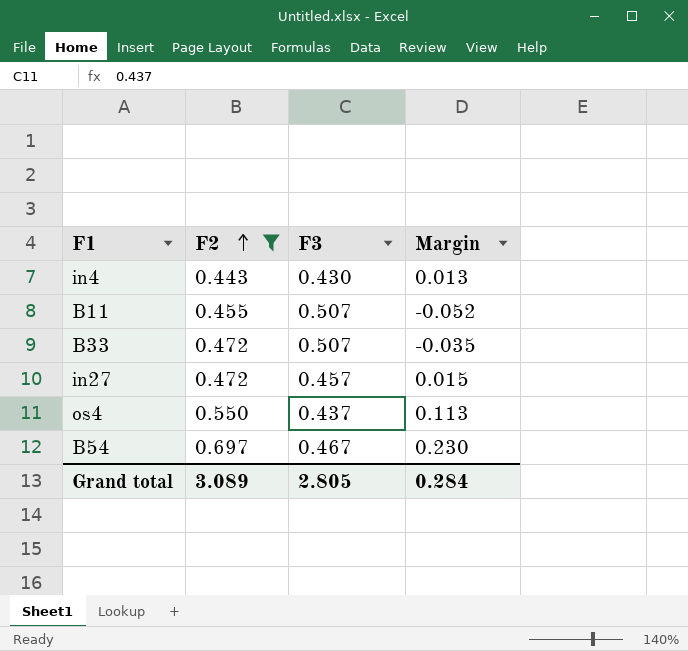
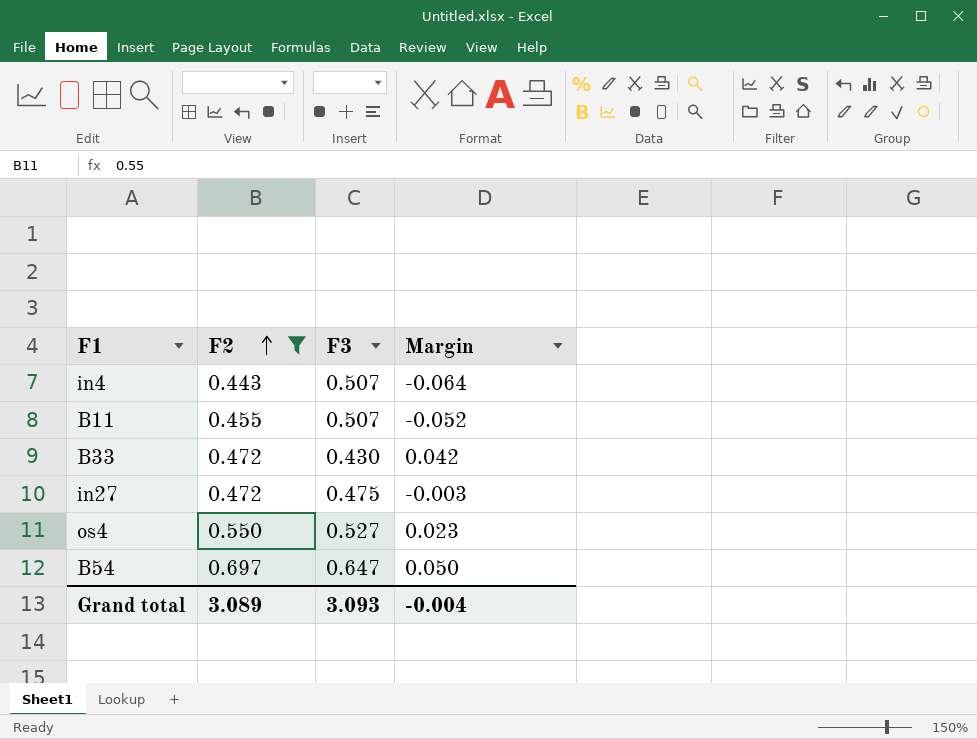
in4 | F3: 0.430 -> 0.507
in4 | Margin: 0.013 -> -0.064
B33 | F3: 0.507 -> 0.430
B33 | Margin: -0.035 -> 0.042
in27 | F3: 0.457 -> 0.475
in27 | Margin: 0.015 -> -0.003
os4 | F3: 0.437 -> 0.527
os4 | Margin: 0.113 -> 0.023
B54 | F3: 0.467 -> 0.647
B54 | Margin: 0.230 -> 0.050
Grand total | F3: 2.805 -> 3.093
Grand total | Margin: 0.284 -> -0.004

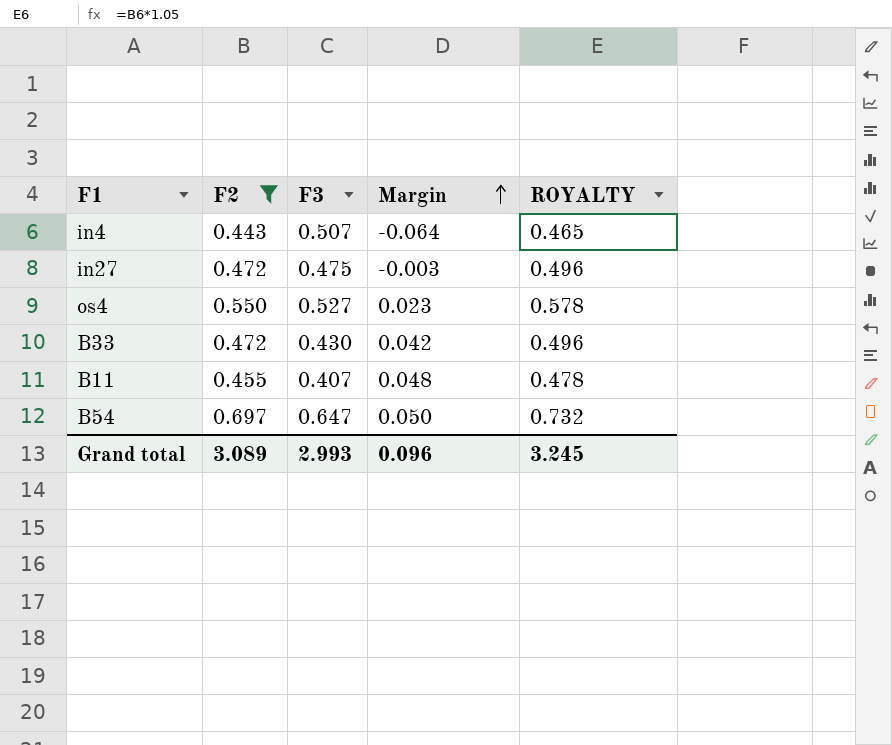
row order: F2 ascending -> Margin ascending
column ROYALTY | formula: none -> [F2] * 1.05
B11 | F3: 0.507 -> 0.407
B11 | Margin: -0.052 -> 0.048
Grand total | F3: 3.093 -> 2.993
Grand total | Margin: -0.004 -> 0.096

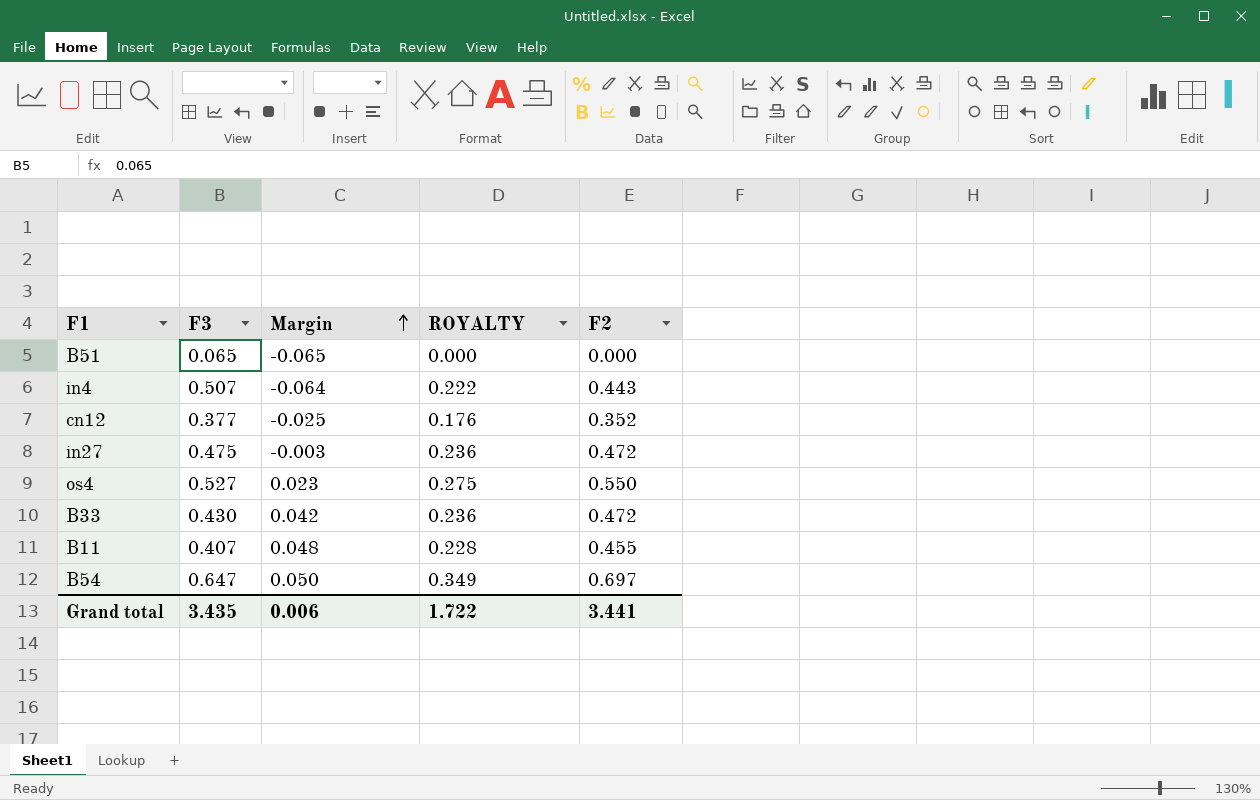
filter: F2 >= 0.443 -> none
column ROYALTY | formula: [F2] * 1.05 -> [F2] * 0.5
column F2 | position: 2 -> 5
Grand total | F3: 2.993 -> 3.435
Grand total | Margin: 0.096 -> 0.006
Grand total | ROYALTY: 3.245 -> 1.722
Grand total | F2: 3.089 -> 3.441

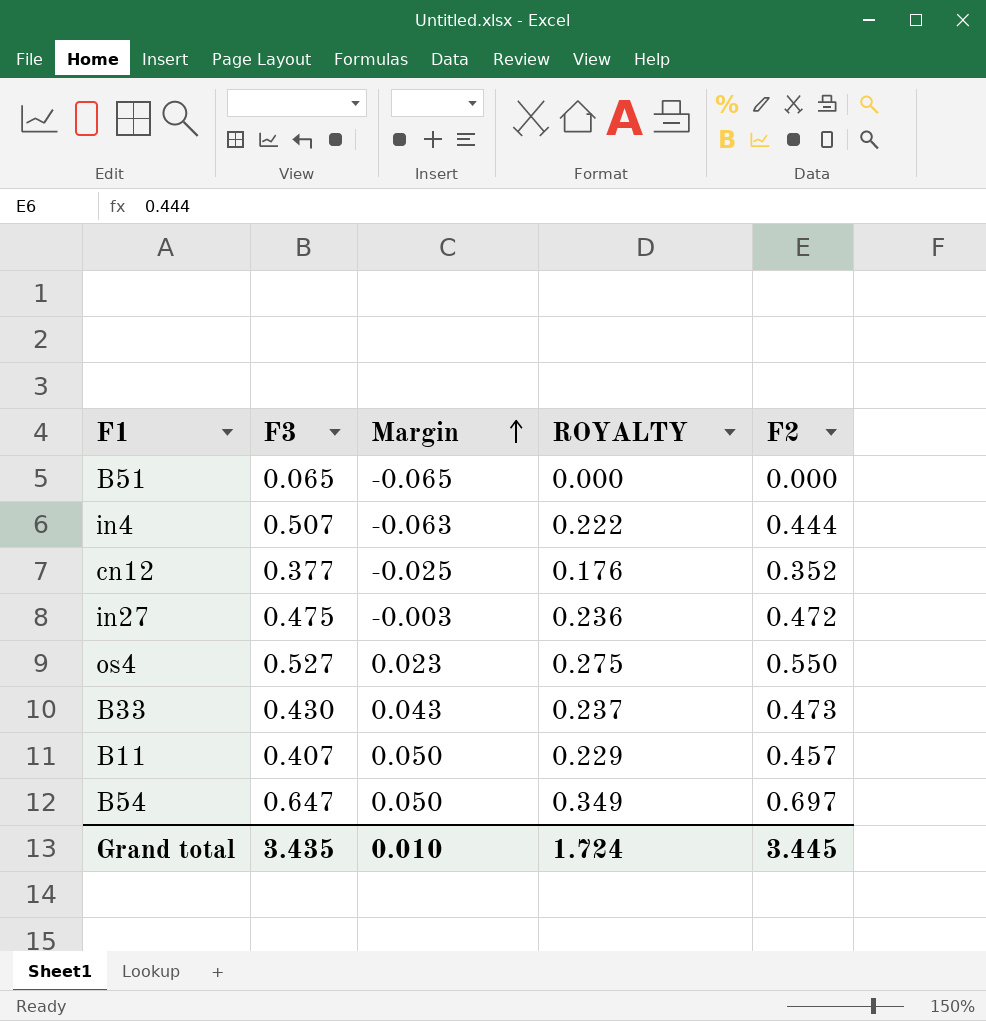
in4 | Margin: -0.064 -> -0.063
in4 | F2: 0.443 -> 0.444
B33 | Margin: 0.042 -> 0.043
B33 | ROYALTY: 0.236 -> 0.237
B33 | F2: 0.472 -> 0.473
B11 | Margin: 0.048 -> 0.050
B11 | ROYALTY: 0.228 -> 0.229
B11 | F2: 0.455 -> 0.457
Grand total | Margin: 0.006 -> 0.010
Grand total | ROYALTY: 1.722 -> 1.724
Grand total | F2: 3.441 -> 3.445

